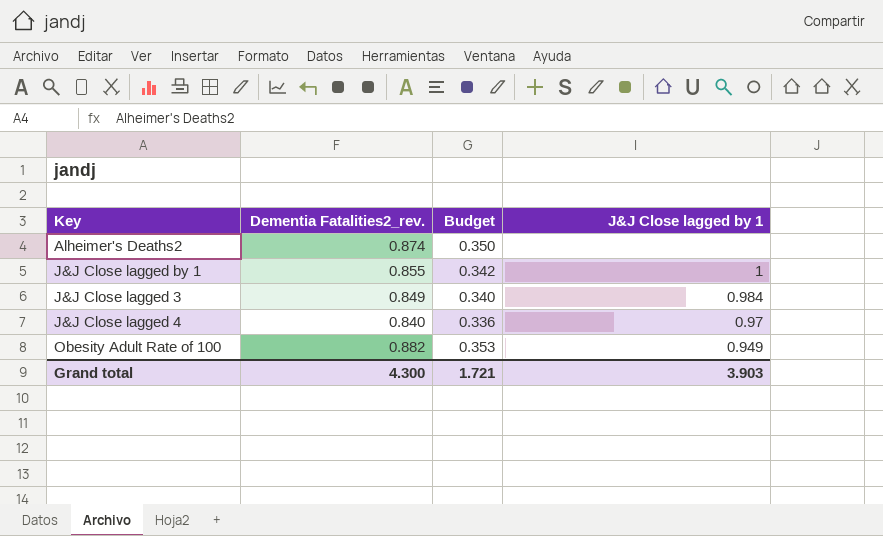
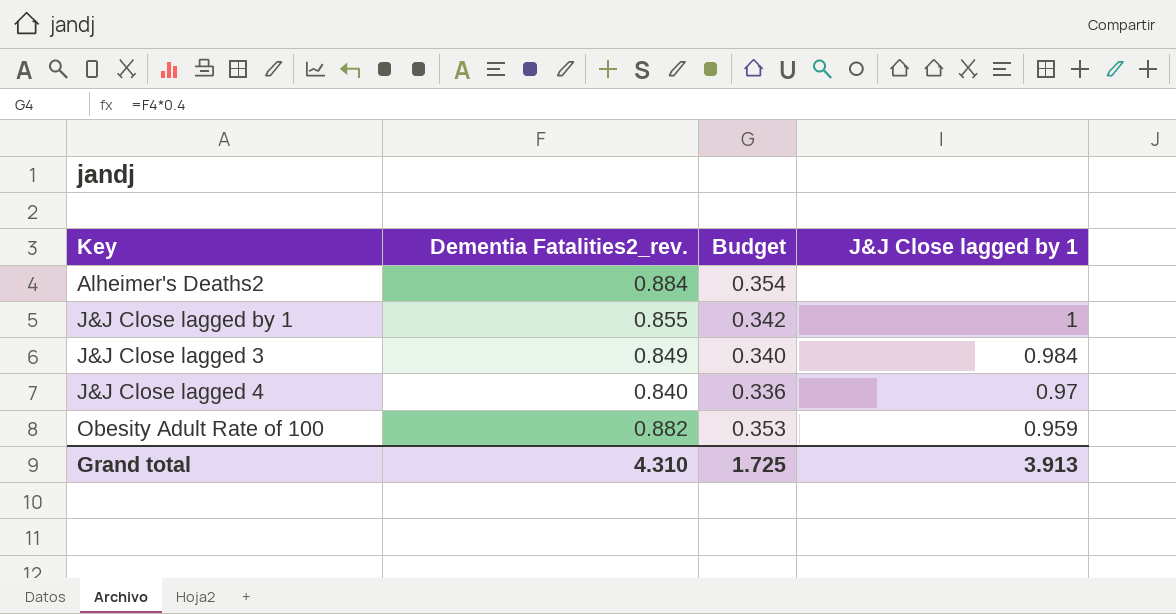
Alheimer's Deaths2 | Dementia Fatalities2_rev.: 0.874 -> 0.884
Alheimer's Deaths2 | Budget: 0.350 -> 0.354
Obesity Adult Rate of 100 | J&J Close lagged by 1: 0.949 -> 0.959
Grand total | Dementia Fatalities2_rev.: 4.300 -> 4.310
Grand total | Budget: 1.721 -> 1.725
Grand total | J&J Close lagged by 1: 3.903 -> 3.913

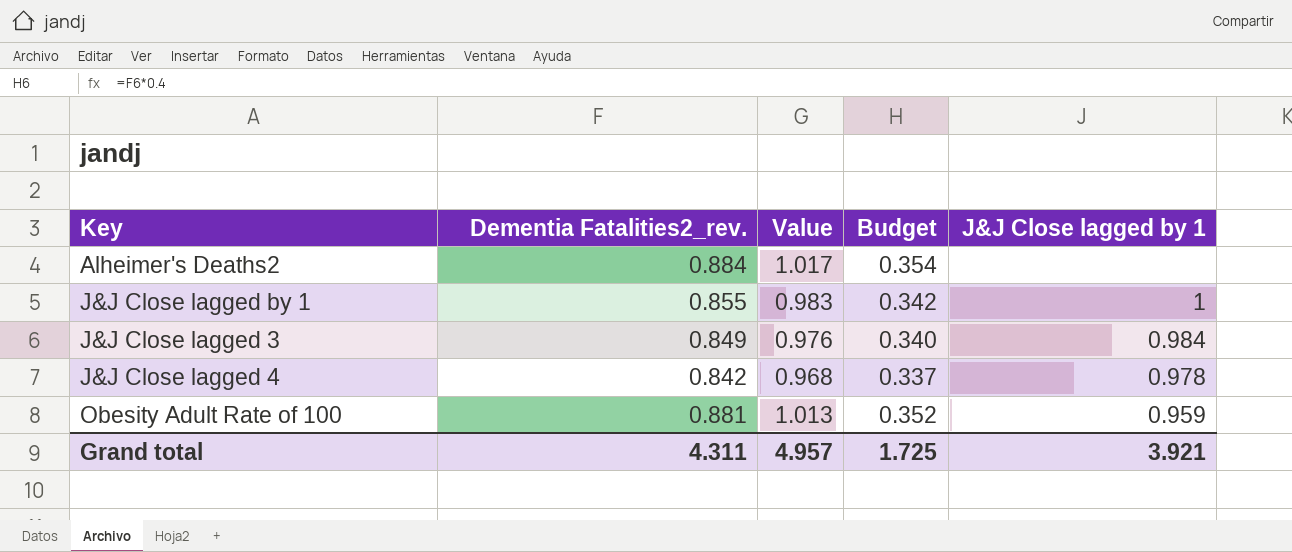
column Value | formula: none -> [Dementia Fatalities2_rev.] * 1.15
J&J Close lagged 4 | Dementia Fatalities2_rev.: 0.840 -> 0.842
J&J Close lagged 4 | Budget: 0.336 -> 0.337
J&J Close lagged 4 | J&J Close lagged by 1: 0.97 -> 0.978
Obesity Adult Rate of 100 | Dementia Fatalities2_rev.: 0.882 -> 0.881
Obesity Adult Rate of 100 | Budget: 0.353 -> 0.352
Grand total | Dementia Fatalities2_rev.: 4.310 -> 4.311
Grand total | J&J Close lagged by 1: 3.913 -> 3.921

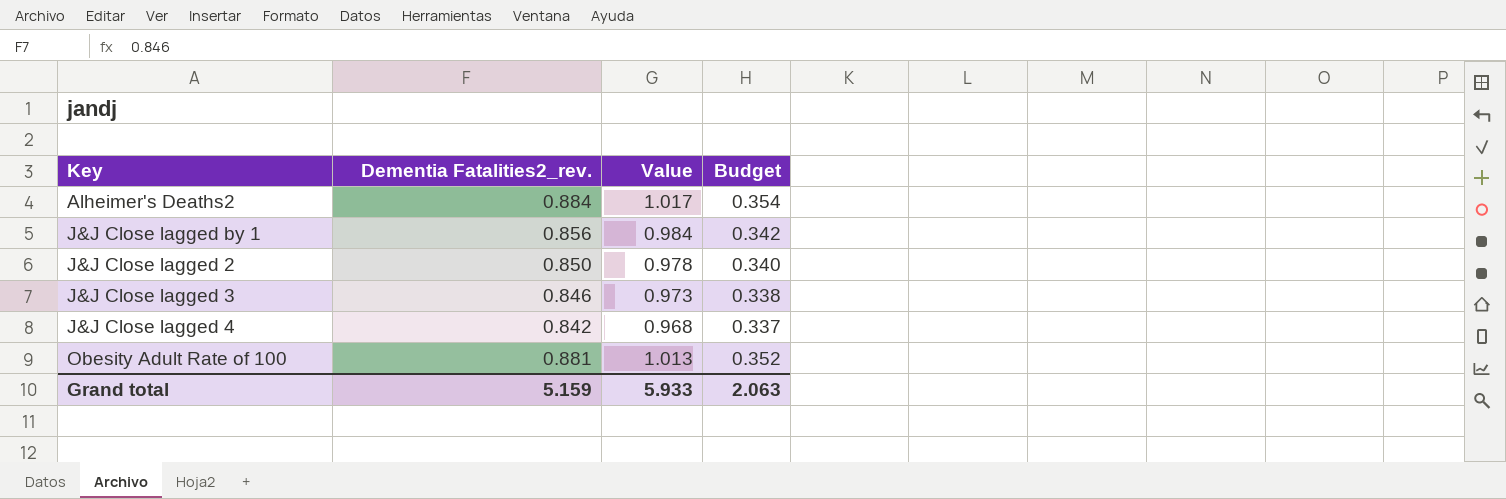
column J&J Close lagged by 1 | position: 5 -> none
J&J Close lagged by 1 | Dementia Fatalities2_rev.: 0.855 -> 0.856
J&J Close lagged by 1 | Value: 0.983 -> 0.984
row J&J Close lagged 2: none -> 0.850 | 0.978 | 0.340
J&J Close lagged 3 | Dementia Fatalities2_rev.: 0.849 -> 0.846
J&J Close lagged 3 | Value: 0.976 -> 0.973
J&J Close lagged 3 | Budget: 0.340 -> 0.338
Grand total | Dementia Fatalities2_rev.: 4.311 -> 5.159
Grand total | Value: 4.957 -> 5.933
Grand total | Budget: 1.725 -> 2.063

